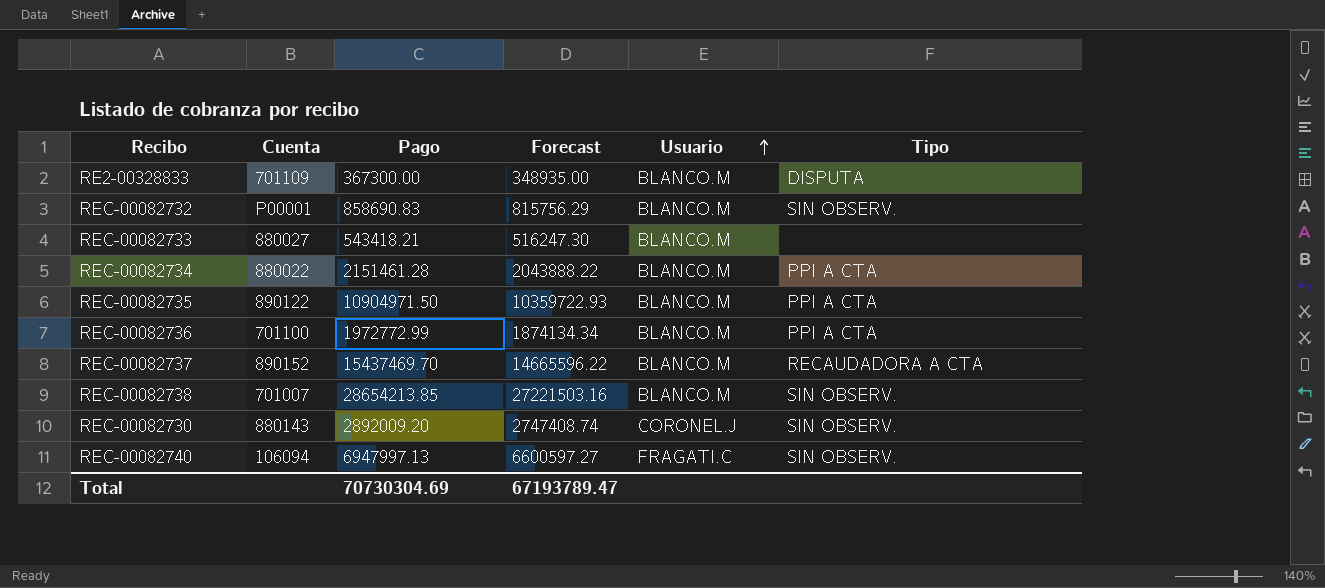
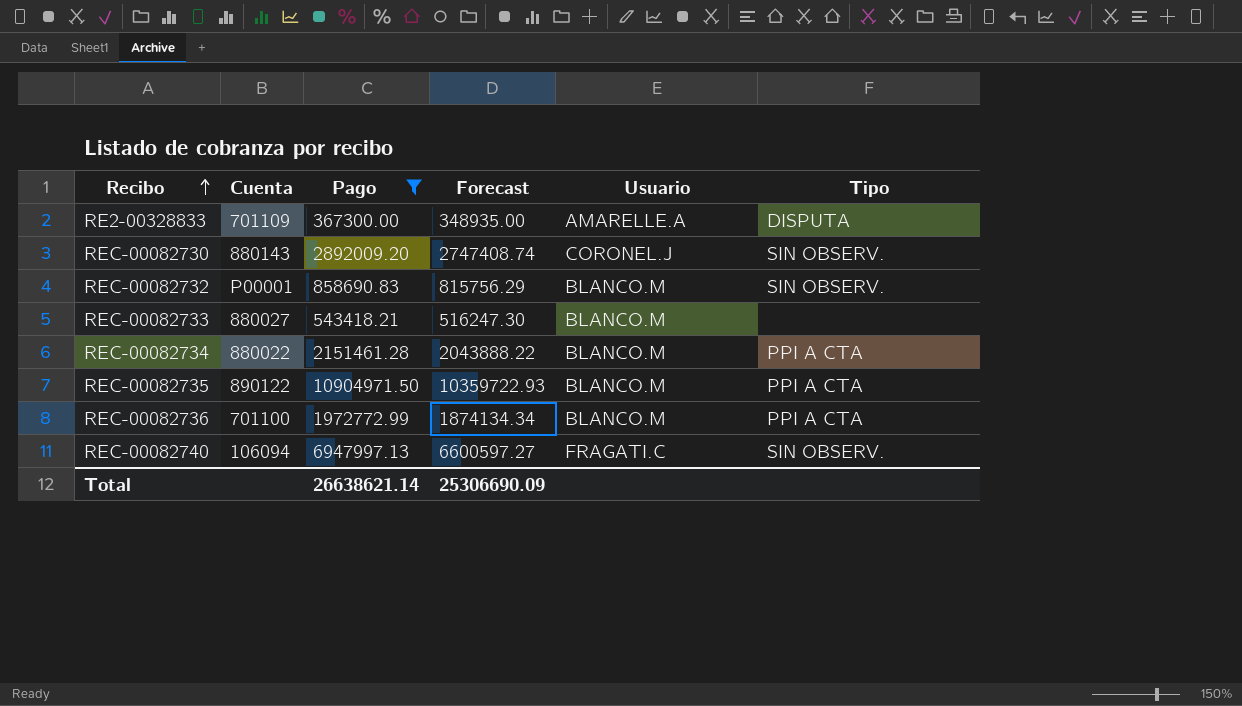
filter: none -> Pago <= 10904971.50
row order: Usuario ascending -> Recibo ascending
RE2-00328833 | Usuario: BLANCO.M -> AMARELLE.A
Total | Pago: 70730304.69 -> 26638621.14
Total | Forecast: 67193789.47 -> 25306690.09

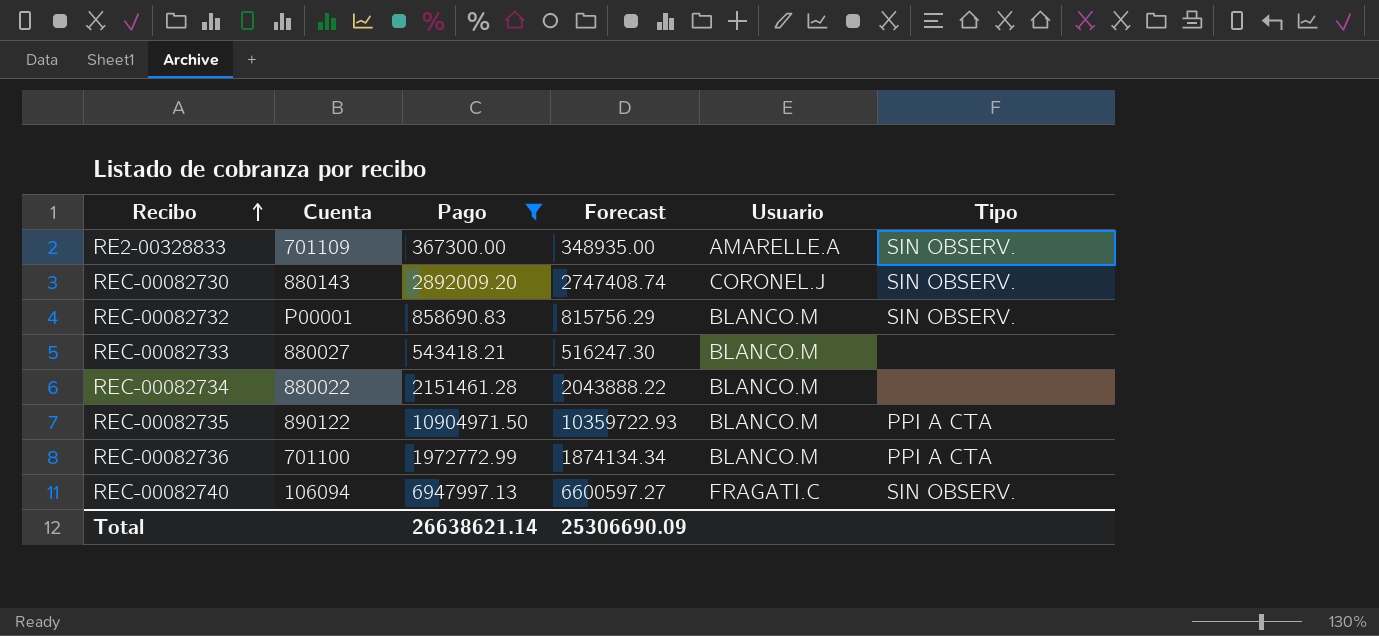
RE2-00328833 | Tipo: DISPUTA -> SIN OBSERV.
REC-00082734 | Tipo: PPI A CTA -> none

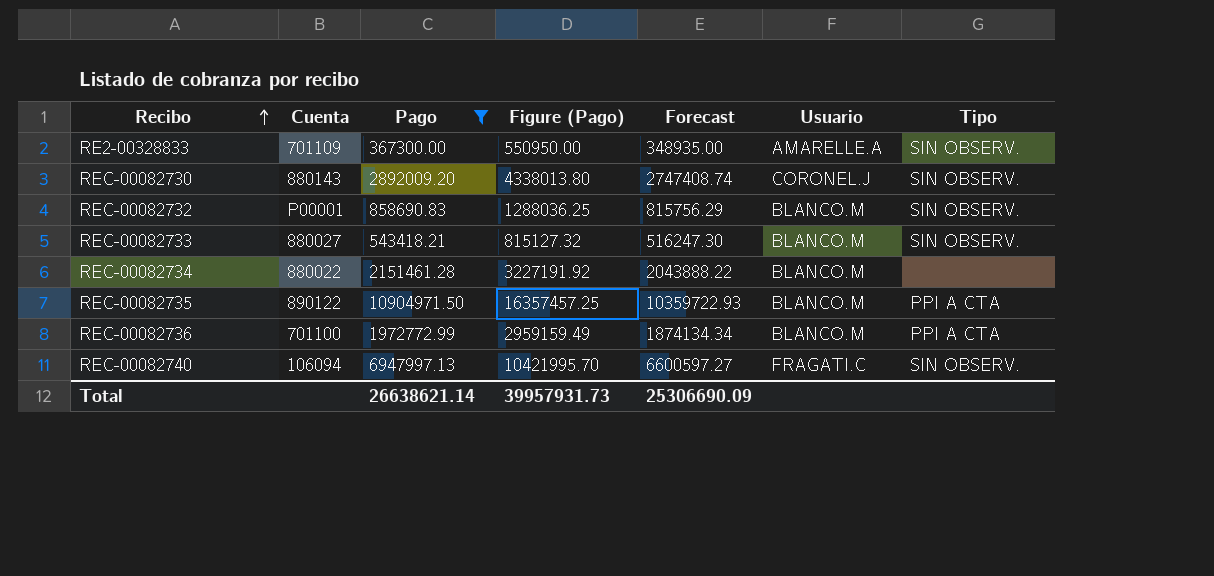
column Figure (Pago) | formula: none -> [Pago] * 1.5
REC-00082733 | Tipo: none -> SIN OBSERV.

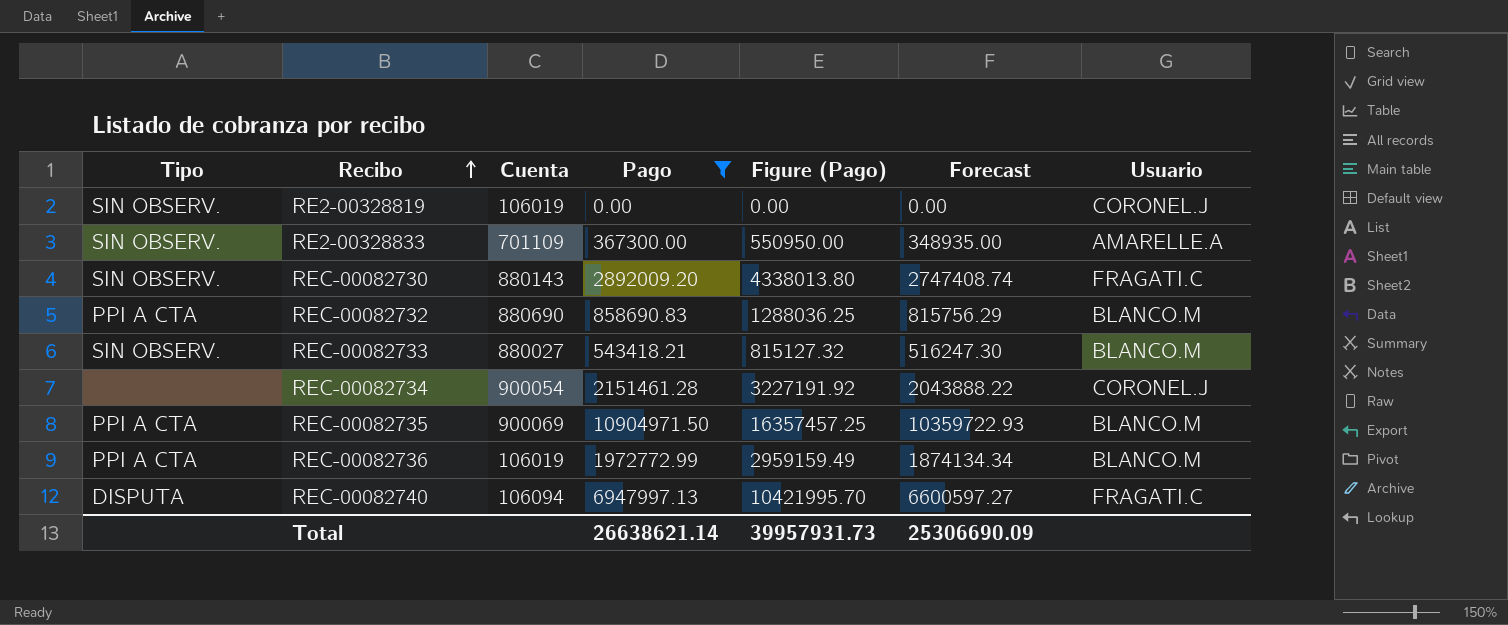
column Tipo | position: 7 -> 1
row RE2-00328819: none -> SIN OBSERV. | 106019 | 0.00 | 0.00 | 0.00 | CORONEL.J
REC-00082730 | Usuario: CORONEL.J -> FRAGATI.C
REC-00082732 | Tipo: SIN OBSERV. -> PPI A CTA
REC-00082732 | Cuenta: P00001 -> 880690
REC-00082734 | Cuenta: 880022 -> 900054
REC-00082734 | Usuario: BLANCO.M -> CORONEL.J
REC-00082735 | Cuenta: 890122 -> 900069
REC-00082736 | Cuenta: 701100 -> 106019
REC-00082740 | Tipo: SIN OBSERV. -> DISPUTA

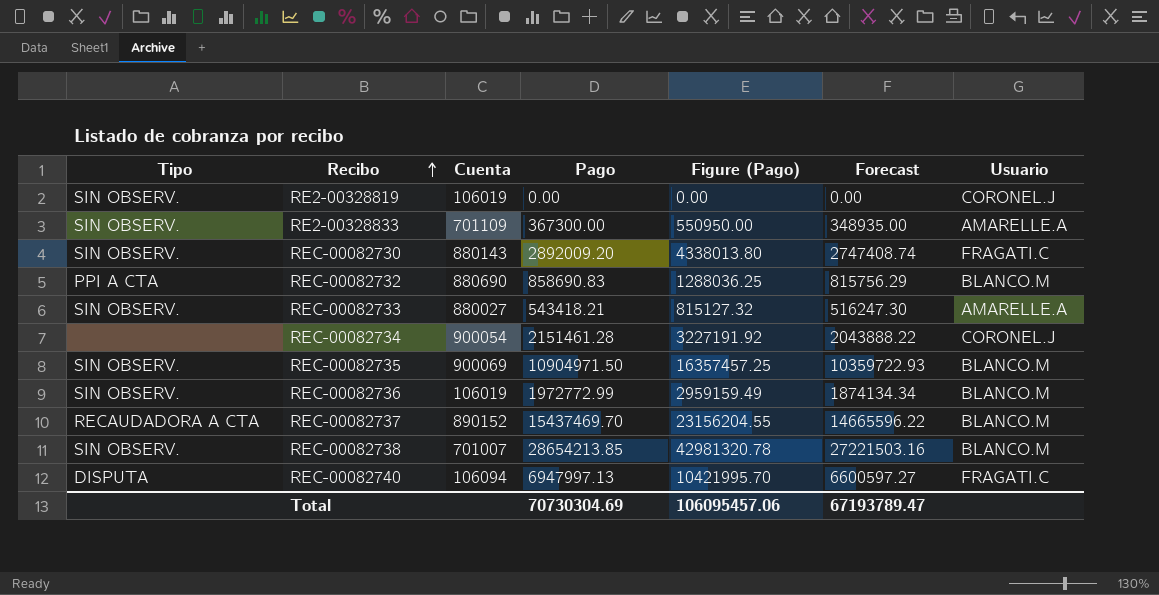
filter: Pago <= 10904971.50 -> none
REC-00082733 | Usuario: BLANCO.M -> AMARELLE.A
REC-00082735 | Tipo: PPI A CTA -> SIN OBSERV.
REC-00082736 | Tipo: PPI A CTA -> SIN OBSERV.
Total | Pago: 26638621.14 -> 70730304.69
Total | Figure (Pago): 39957931.73 -> 106095457.06
Total | Forecast: 25306690.09 -> 67193789.47

